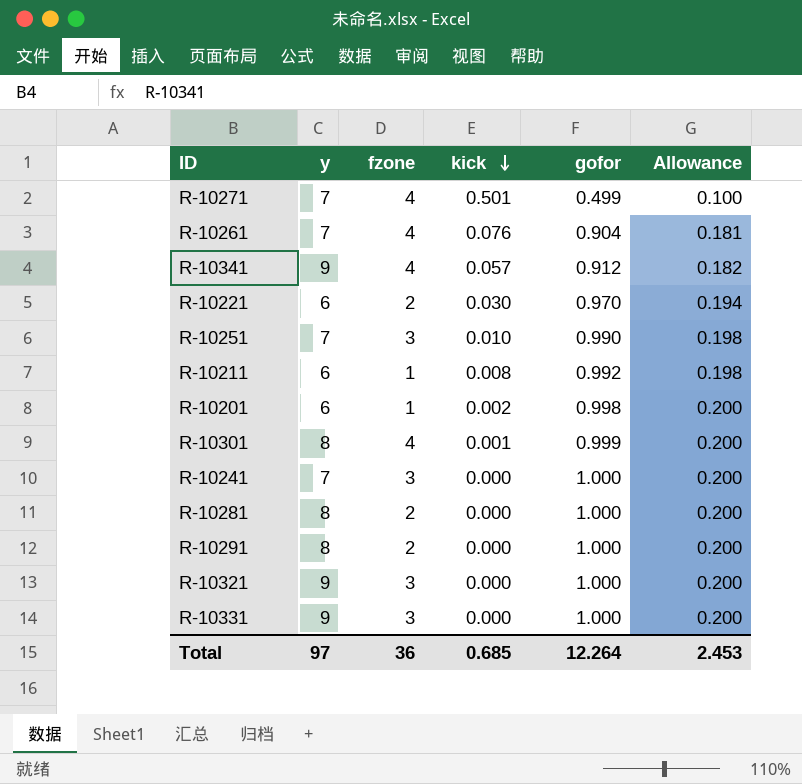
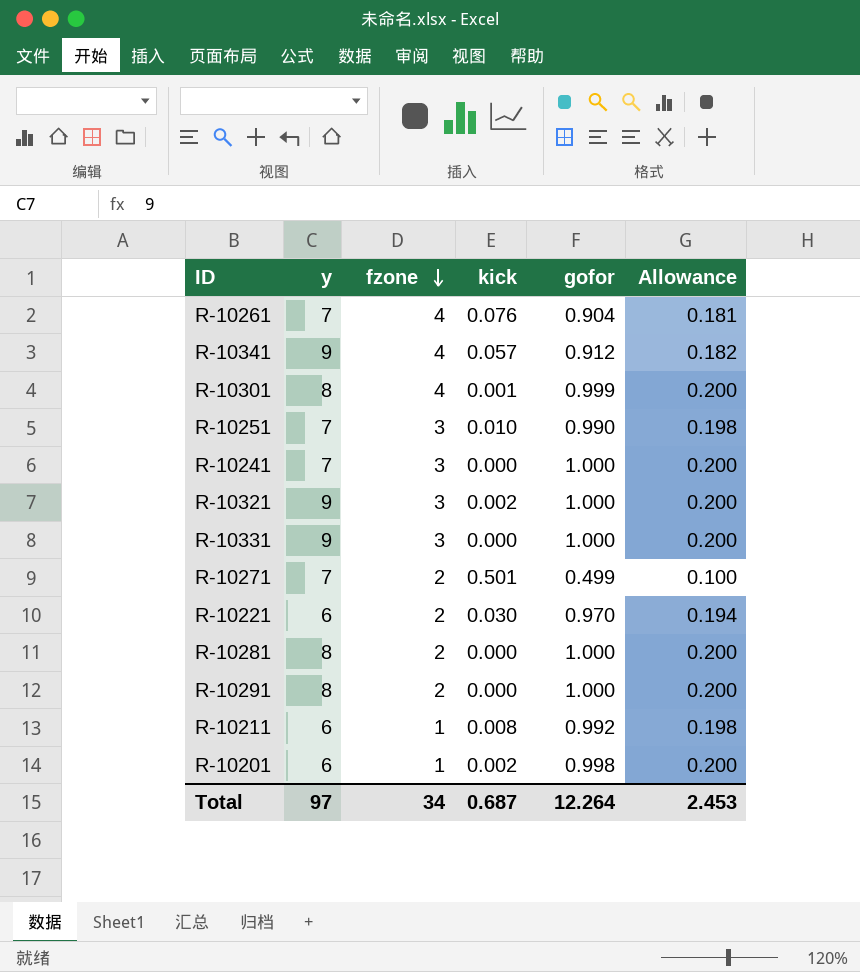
row order: kick descending -> fzone descending
R-10321 | kick: 0.000 -> 0.002
R-10271 | fzone: 4 -> 2
Total | fzone: 36 -> 34
Total | kick: 0.685 -> 0.687

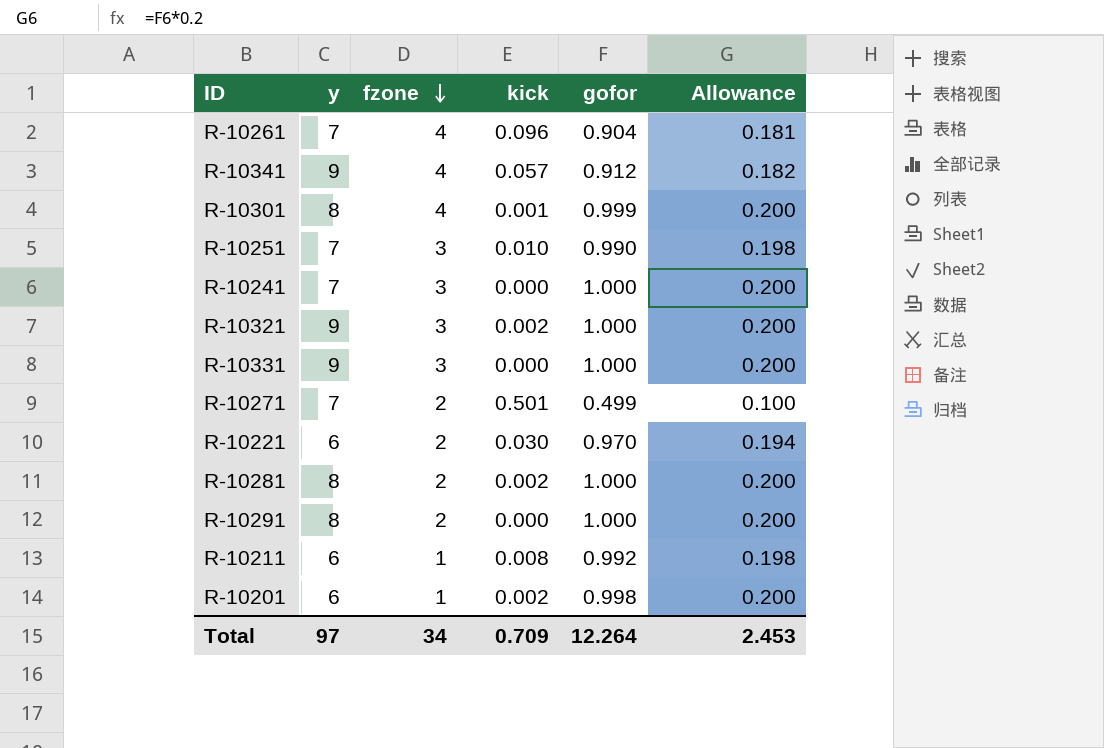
R-10261 | kick: 0.076 -> 0.096
R-10281 | kick: 0.000 -> 0.002
Total | kick: 0.687 -> 0.709

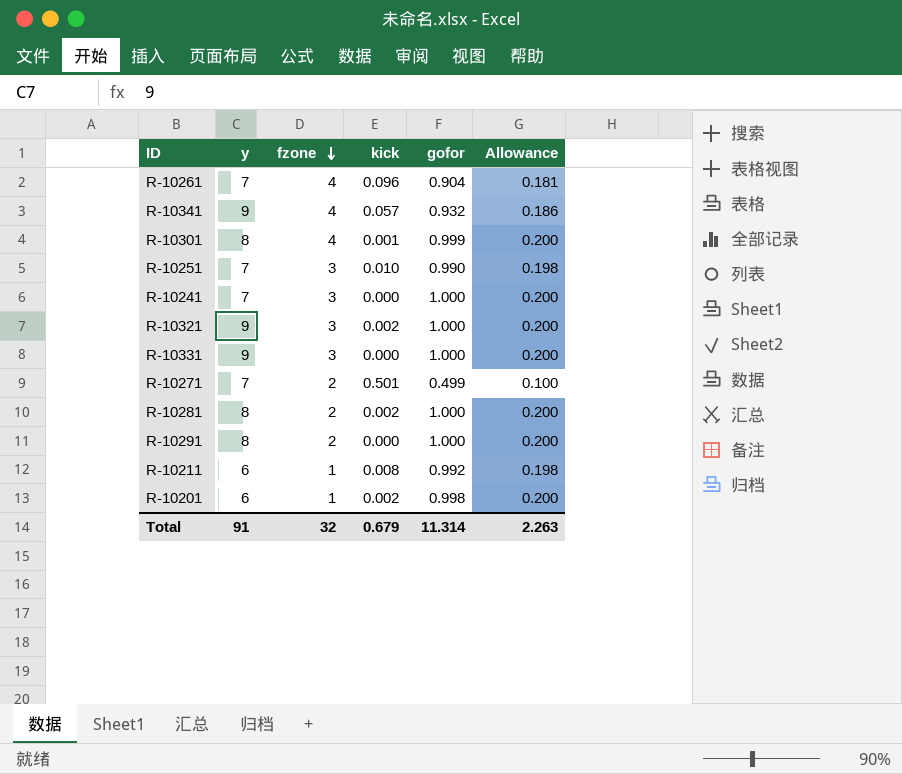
row R-10221: 6 | 2 | 0.030 | 0.970 | 0.194 -> none
R-10341 | gofor: 0.912 -> 0.932
R-10341 | Allowance: 0.182 -> 0.186
Total | y: 97 -> 91
Total | fzone: 34 -> 32
Total | kick: 0.709 -> 0.679
Total | gofor: 12.264 -> 11.314
Total | Allowance: 2.453 -> 2.263

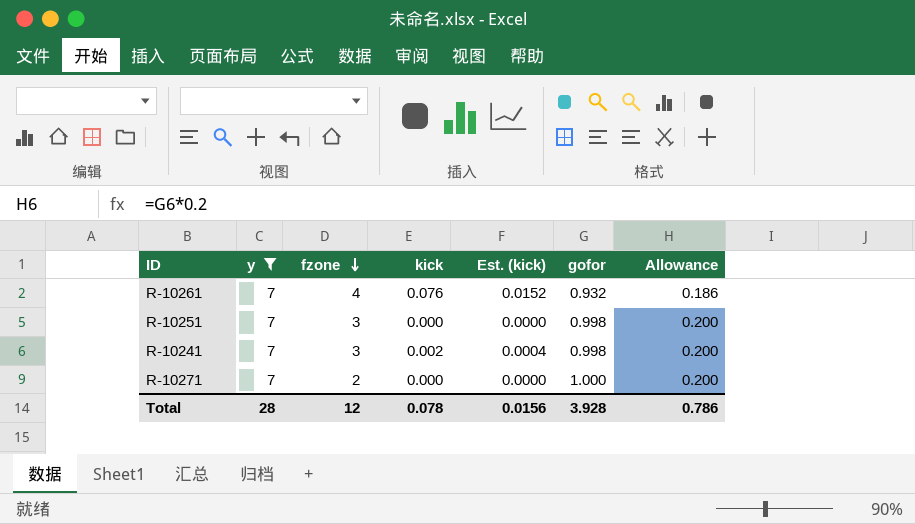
filter: none -> y = 7
column Est. (kick) | formula: none -> [kick] * 0.2
R-10261 | kick: 0.096 -> 0.076
R-10261 | gofor: 0.904 -> 0.932
R-10261 | Allowance: 0.181 -> 0.186
R-10251 | kick: 0.010 -> 0.000
R-10251 | gofor: 0.990 -> 0.998
R-10251 | Allowance: 0.198 -> 0.200
R-10241 | kick: 0.000 -> 0.002
R-10241 | gofor: 1.000 -> 0.998
R-10271 | kick: 0.501 -> 0.000
R-10271 | gofor: 0.499 -> 1.000
R-10271 | Allowance: 0.100 -> 0.200
Total | y: 91 -> 28
Total | fzone: 32 -> 12
Total | kick: 0.679 -> 0.078
Total | gofor: 11.314 -> 3.928
Total | Allowance: 2.263 -> 0.786

